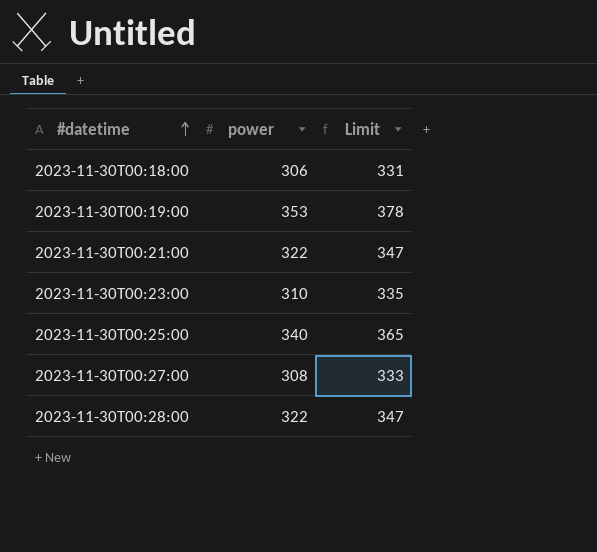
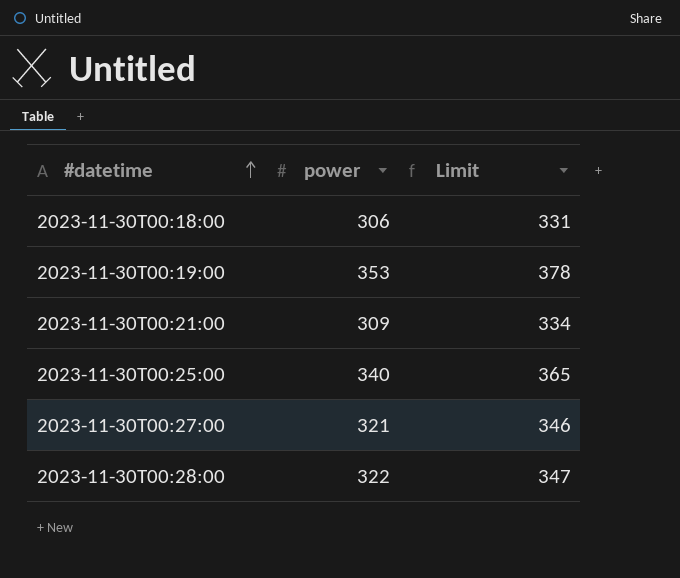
row 2023-11-30T00:23:00: 310 | 335 -> none
2023-11-30T00:21:00 | power: 322 -> 309
2023-11-30T00:21:00 | Limit: 347 -> 334
2023-11-30T00:27:00 | power: 308 -> 321
2023-11-30T00:27:00 | Limit: 333 -> 346

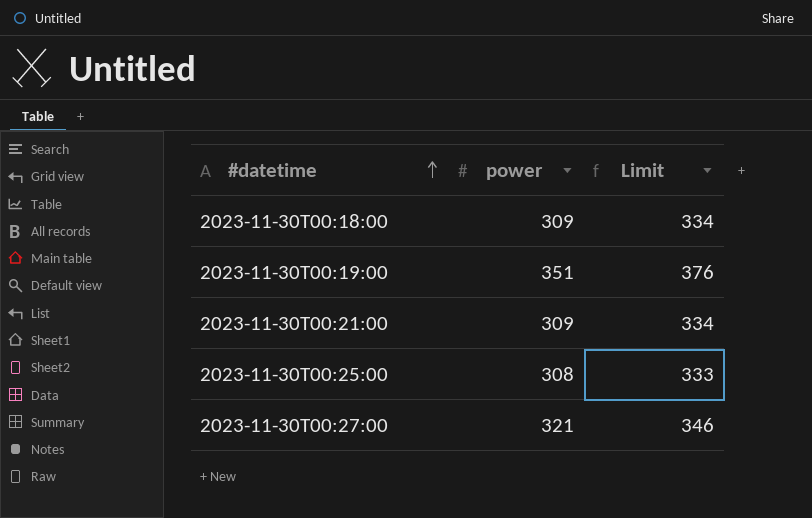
row 2023-11-30T00:28:00: 322 | 347 -> none
2023-11-30T00:18:00 | power: 306 -> 309
2023-11-30T00:18:00 | Limit: 331 -> 334
2023-11-30T00:19:00 | power: 353 -> 351
2023-11-30T00:19:00 | Limit: 378 -> 376
2023-11-30T00:25:00 | power: 340 -> 308
2023-11-30T00:25:00 | Limit: 365 -> 333

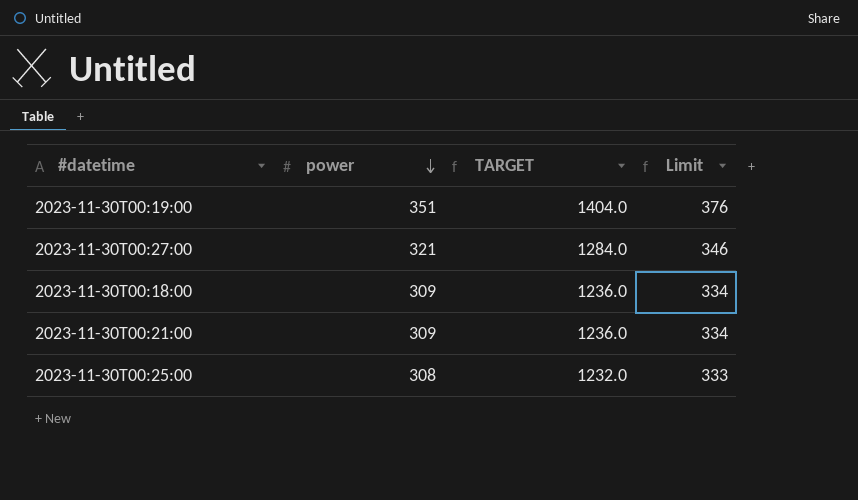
row order: #datetime ascending -> power descending
column TARGET | formula: none -> [power] * 4

